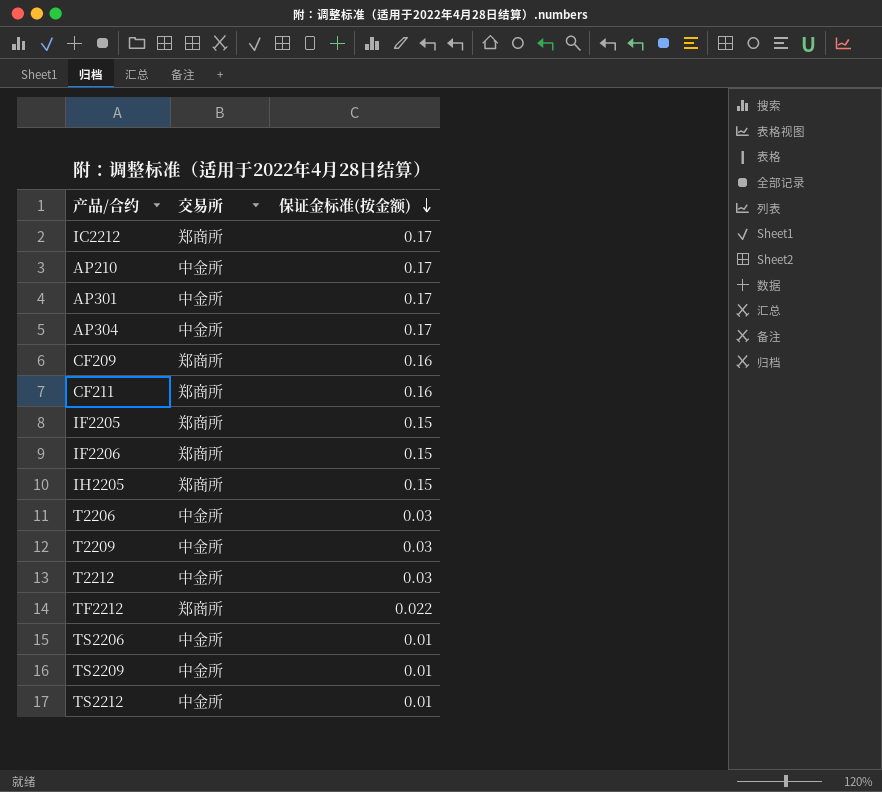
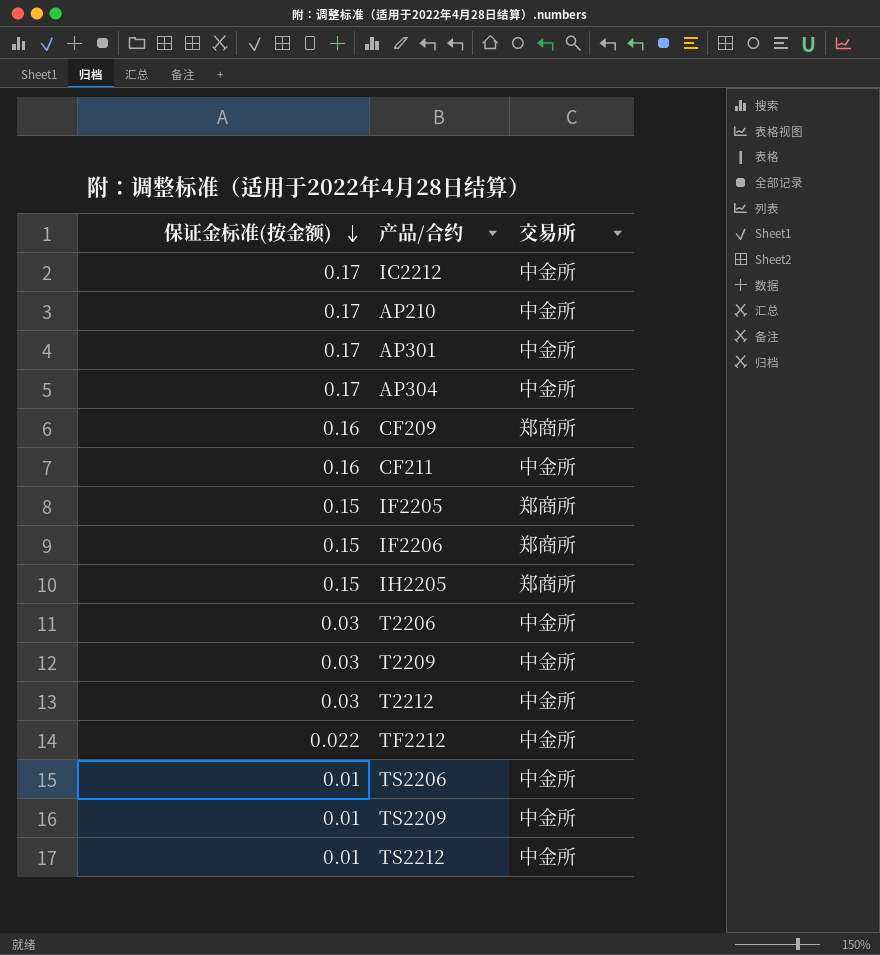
column 保证金标准(按金额) | position: 3 -> 1
IC2212 | 交易所: 郑商所 -> 中金所
CF211 | 交易所: 郑商所 -> 中金所
TF2212 | 交易所: 郑商所 -> 中金所

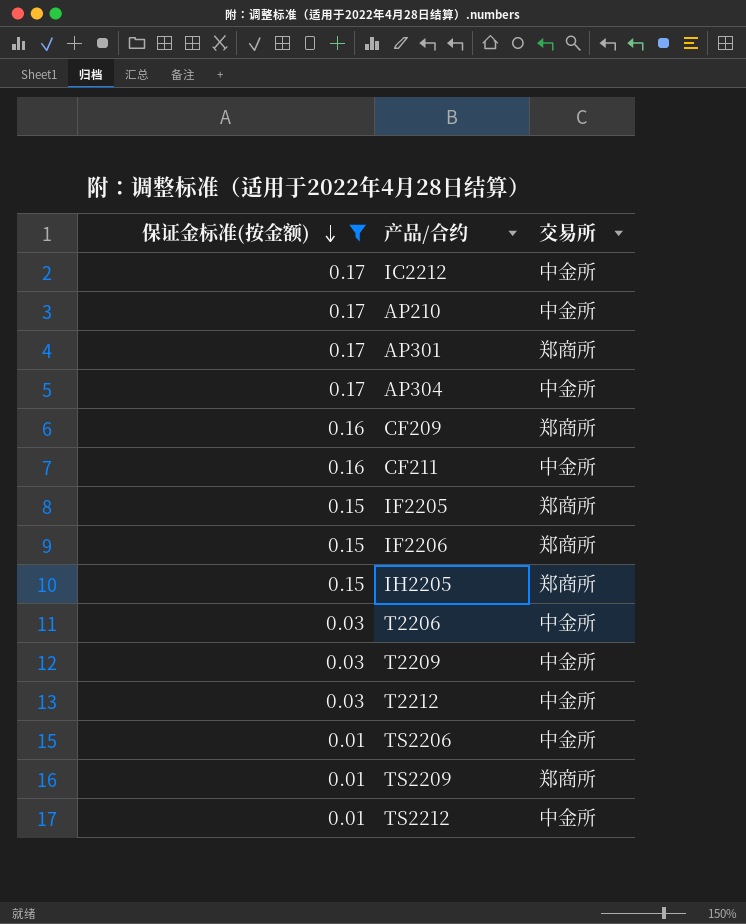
filter: none -> 保证金标准(按金额) != 0.022
AP301 | 交易所: 中金所 -> 郑商所
TS2209 | 交易所: 中金所 -> 郑商所

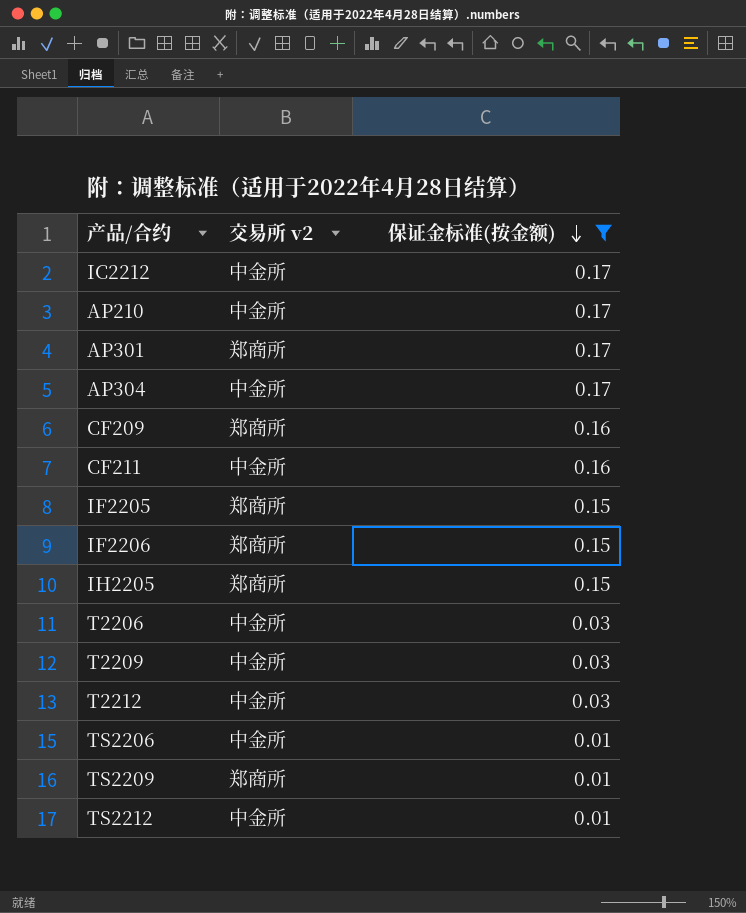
column name: 交易所 -> 交易所 v2
column 保证金标准(按金额) | position: 1 -> 3

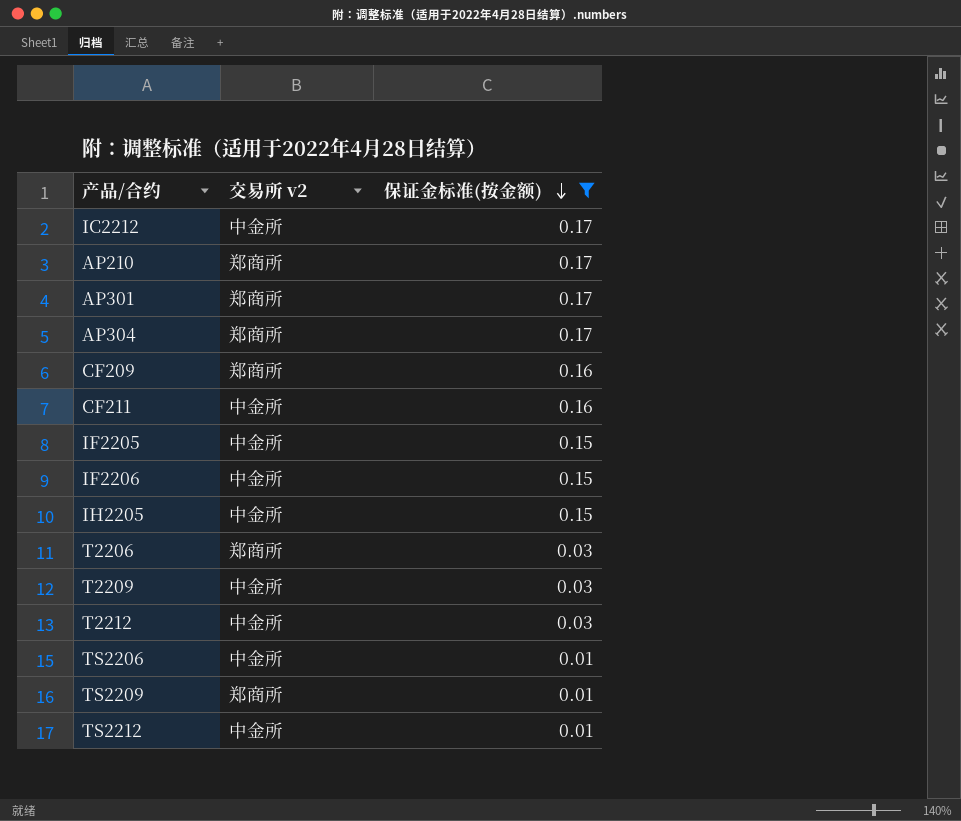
AP210 | 交易所 v2: 中金所 -> 郑商所
AP304 | 交易所 v2: 中金所 -> 郑商所
IF2205 | 交易所 v2: 郑商所 -> 中金所
IF2206 | 交易所 v2: 郑商所 -> 中金所
IH2205 | 交易所 v2: 郑商所 -> 中金所
T2206 | 交易所 v2: 中金所 -> 郑商所

